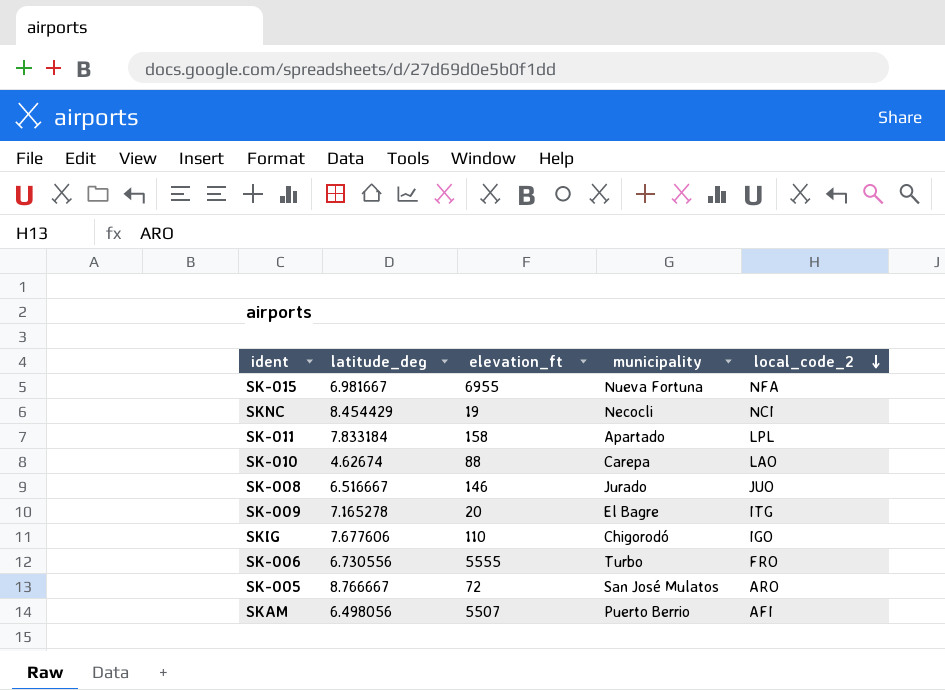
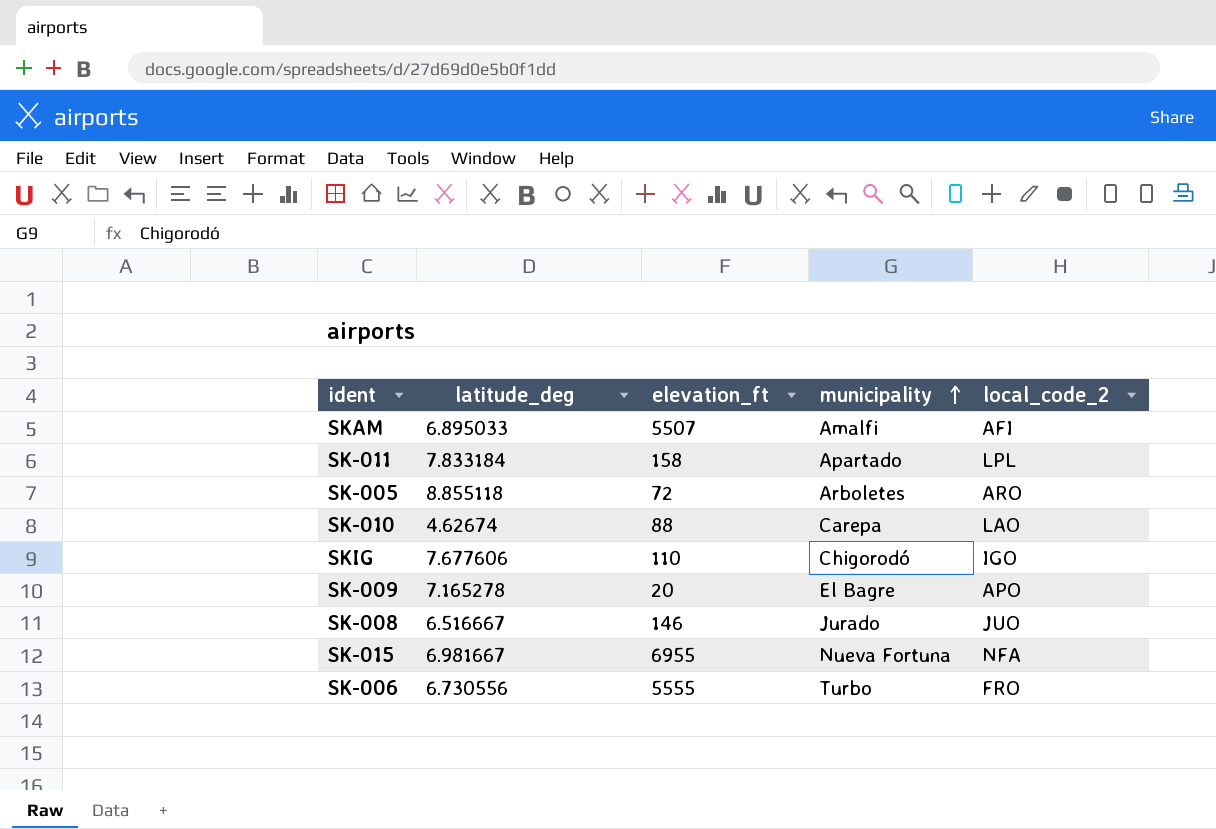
row order: local_code_2 descending -> municipality ascending
row SKNC: 8.454429 | 19 | Necocli | NCI -> none
SKAM | latitude_deg: 6.498056 -> 6.895033
SKAM | municipality: Puerto Berrio -> Amalfi
SK-005 | latitude_deg: 8.766667 -> 8.855118
SK-005 | municipality: San José Mulatos -> Arboletes
SK-009 | local_code_2: ITG -> APO

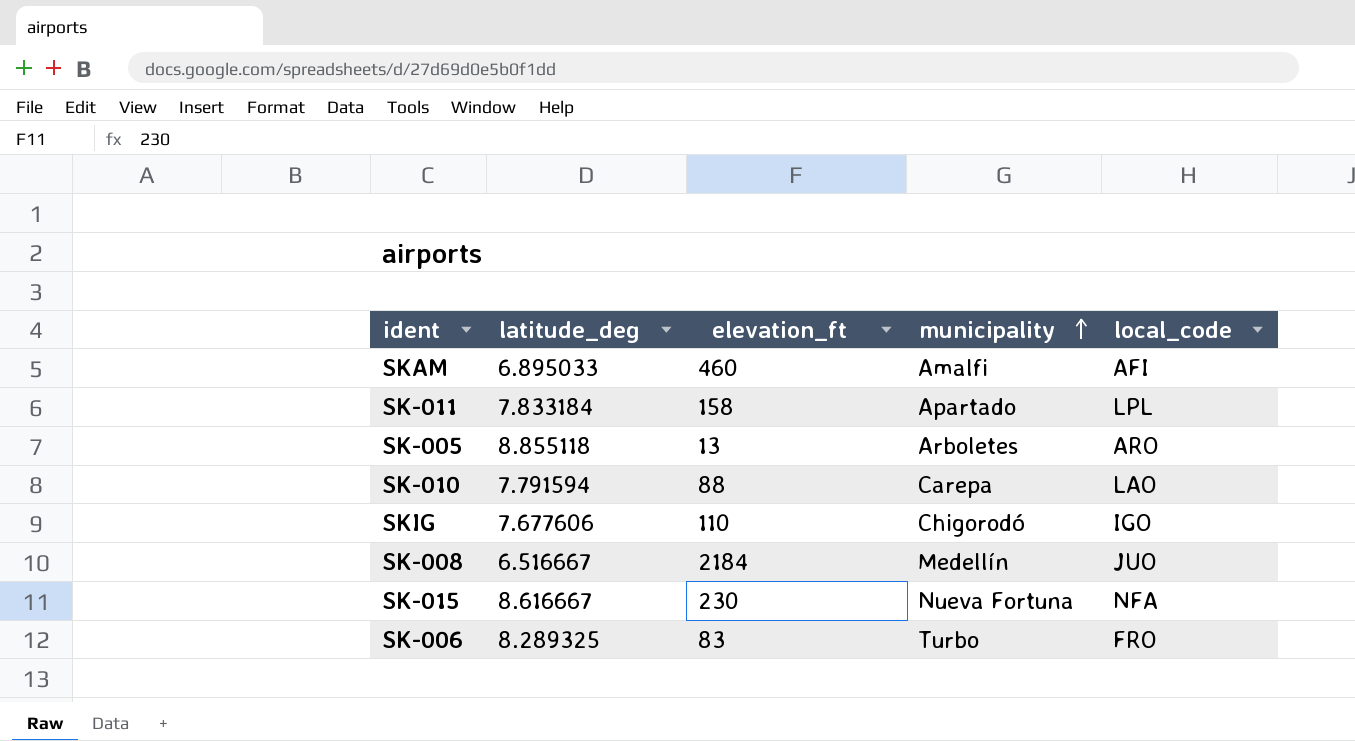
column name: local_code_2 -> local_code
row SK-009: 7.165278 | 20 | El Bagre | APO -> none
SKAM | elevation_ft: 5507 -> 460
SK-005 | elevation_ft: 72 -> 13
SK-010 | latitude_deg: 4.62674 -> 7.791594
SK-008 | elevation_ft: 146 -> 2184
SK-008 | municipality: Jurado -> Medellín
SK-015 | latitude_deg: 6.981667 -> 8.616667
SK-015 | elevation_ft: 6955 -> 230
SK-006 | latitude_deg: 6.730556 -> 8.289325
SK-006 | elevation_ft: 5555 -> 83

